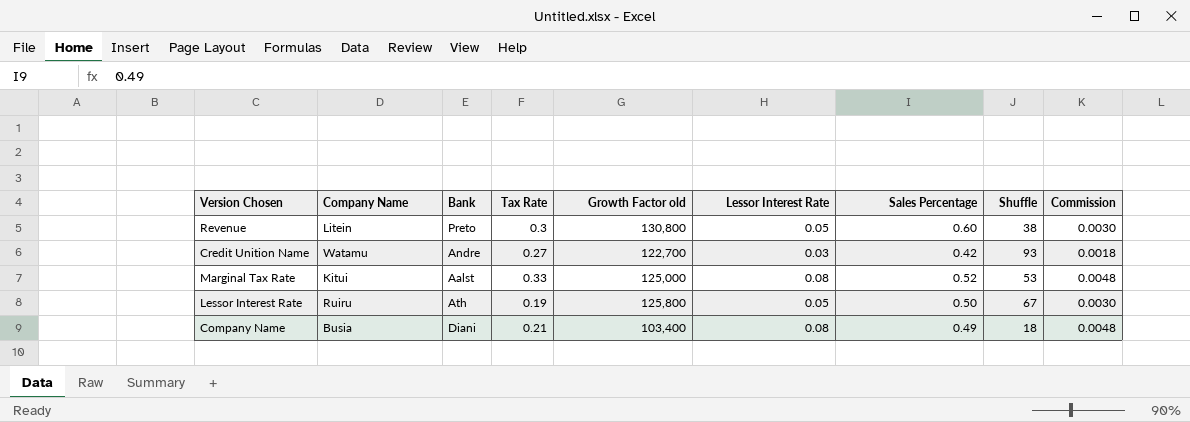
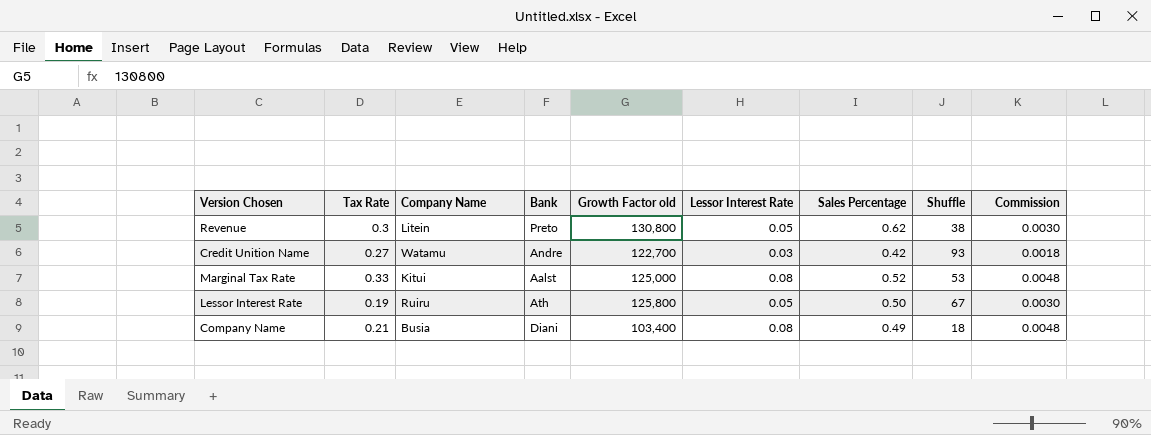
column Tax Rate | position: 4 -> 2
Revenue | Sales Percentage: 0.60 -> 0.62

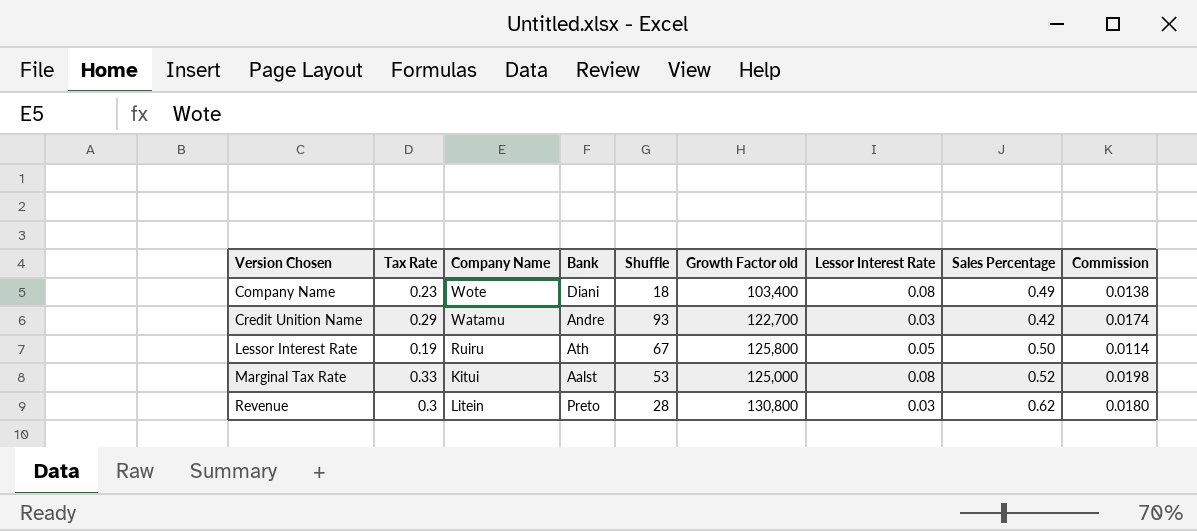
row order: none -> Version Chosen ascending
column Shuffle | position: 8 -> 5
column Commission | formula: [Lessor Interest Rate] * 0.06 -> [Tax Rate] * 0.06
Company Name | Tax Rate: 0.21 -> 0.23
Company Name | Company Name: Busia -> Wote
Credit Unition Name | Tax Rate: 0.27 -> 0.29
Revenue | Shuffle: 38 -> 28
Revenue | Lessor Interest Rate: 0.05 -> 0.03

